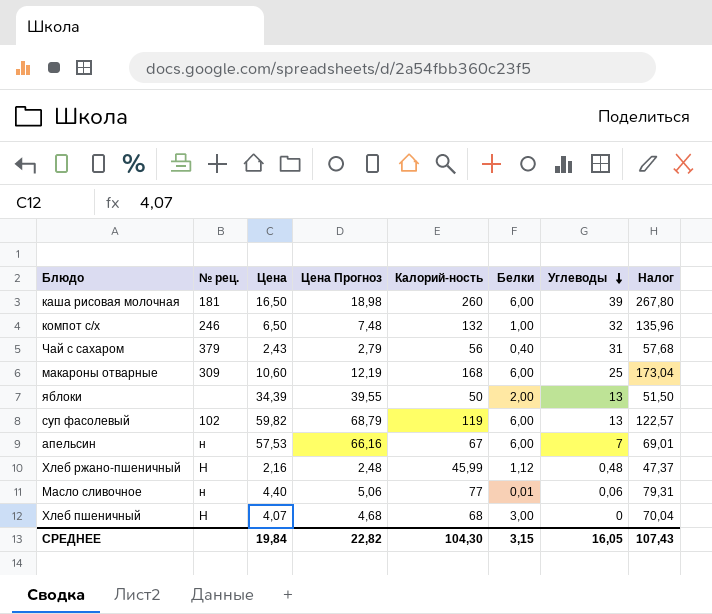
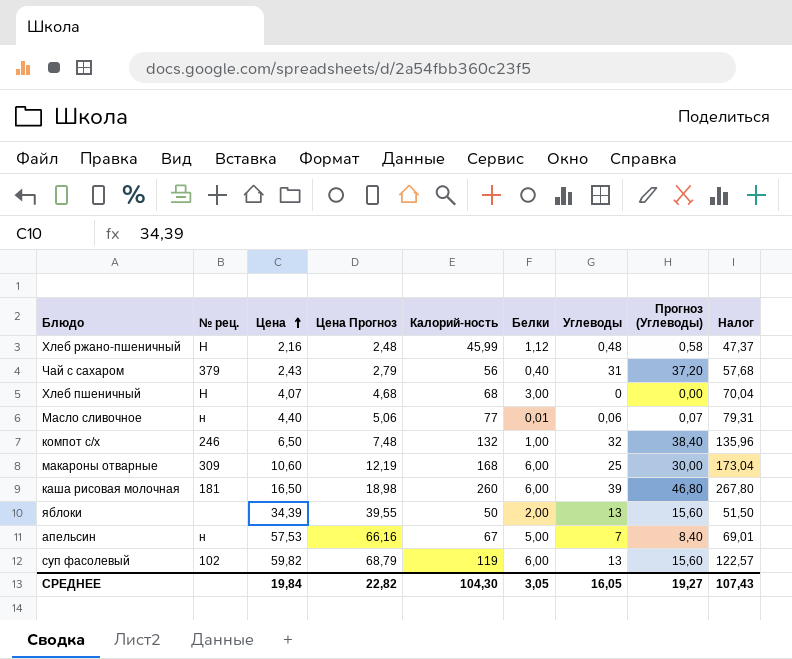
row order: Углеводы descending -> Цена ascending
column Прогноз (Углеводы) | formula: none -> [Углеводы] * 1,2
апельсин | Белки: 6,00 -> 5,00
СРЕДНЕЕ | Белки: 3,15 -> 3,05

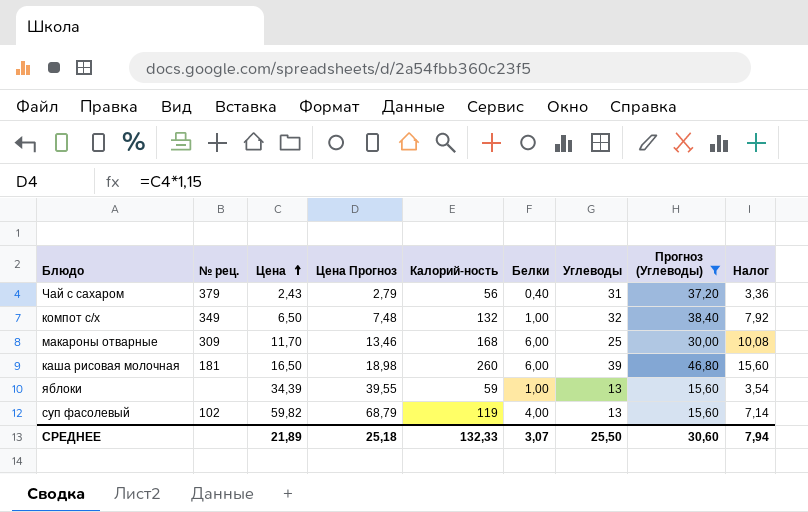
filter: none -> Прогноз (Углеводы) >= 15,60
column Налог | formula: [Калорий-ность] * 1,03 -> [Калорий-ность] * 0,06
компот с/х | № рец.: 246 -> 349
макароны отварные | Цена: 10,60 -> 11,70
макароны отварные | Цена Прогноз: 12,19 -> 13,46
яблоки | Калорий-ность: 50 -> 59
яблоки | Белки: 2,00 -> 1,00
суп фасолевый | Белки: 6,00 -> 4,00
СРЕДНЕЕ | Цена: 19,84 -> 21,89
СРЕДНЕЕ | Цена Прогноз: 22,82 -> 25,18
СРЕДНЕЕ | Калорий-ность: 104,30 -> 132,33
СРЕДНЕЕ | Белки: 3,05 -> 3,07
СРЕДНЕЕ | Углеводы: 16,05 -> 25,50
СРЕДНЕЕ | Прогноз (Углеводы): 19,27 -> 30,60
СРЕДНЕЕ | Налог: 107,43 -> 7,94

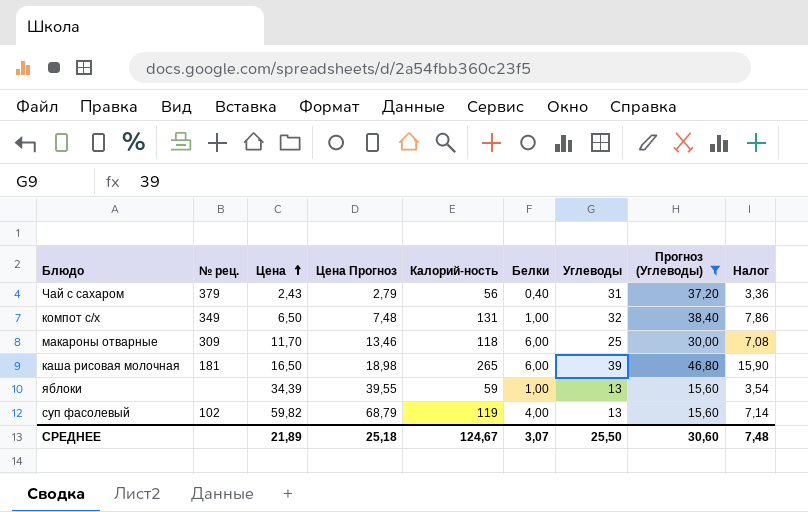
компот с/х | Калорий-ность: 132 -> 131
компот с/х | Налог: 7,92 -> 7,86
макароны отварные | Калорий-ность: 168 -> 118
макароны отварные | Налог: 10,08 -> 7,08
каша рисовая молочная | Калорий-ность: 260 -> 265
каша рисовая молочная | Налог: 15,60 -> 15,90
СРЕДНЕЕ | Калорий-ность: 132,33 -> 124,67
СРЕДНЕЕ | Налог: 7,94 -> 7,48

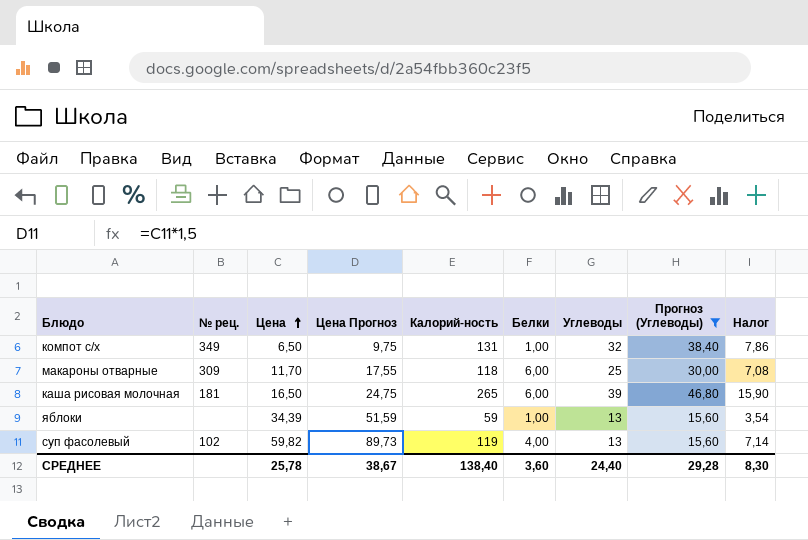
column Цена Прогноз | formula: [Цена] * 1,15 -> [Цена] * 1,5
row Чай с сахаром: 379 | 2,43 | 2,79 | 56 | 0,40 | 31 | 37,20 | 3,36 -> none
СРЕДНЕЕ | Цена: 21,89 -> 25,78
СРЕДНЕЕ | Цена Прогноз: 25,18 -> 38,67
СРЕДНЕЕ | Калорий-ность: 124,67 -> 138,40
СРЕДНЕЕ | Белки: 3,07 -> 3,60
СРЕДНЕЕ | Углеводы: 25,50 -> 24,40
СРЕДНЕЕ | Прогноз (Углеводы): 30,60 -> 29,28
СРЕДНЕЕ | Налог: 7,48 -> 8,30

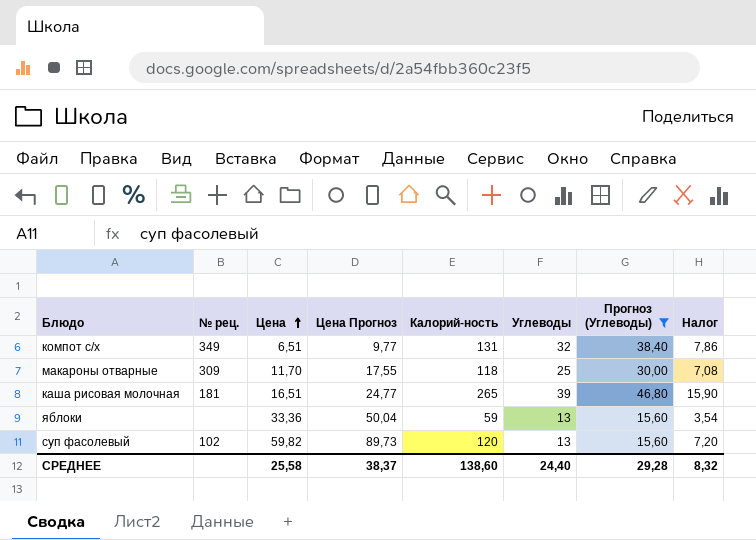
column Белки | position: 6 -> none
компот с/х | Цена: 6,50 -> 6,51
компот с/х | Цена Прогноз: 9,75 -> 9,77
каша рисовая молочная | Цена: 16,50 -> 16,51
каша рисовая молочная | Цена Прогноз: 24,75 -> 24,77
яблоки | Цена: 34,39 -> 33,36
яблоки | Цена Прогноз: 51,59 -> 50,04
суп фасолевый | Калорий-ность: 119 -> 120
суп фасолевый | Налог: 7,14 -> 7,20
СРЕДНЕЕ | Цена: 25,78 -> 25,58
СРЕДНЕЕ | Цена Прогноз: 38,67 -> 38,37
СРЕДНЕЕ | Калорий-ность: 138,40 -> 138,60
СРЕДНЕЕ | Налог: 8,30 -> 8,32

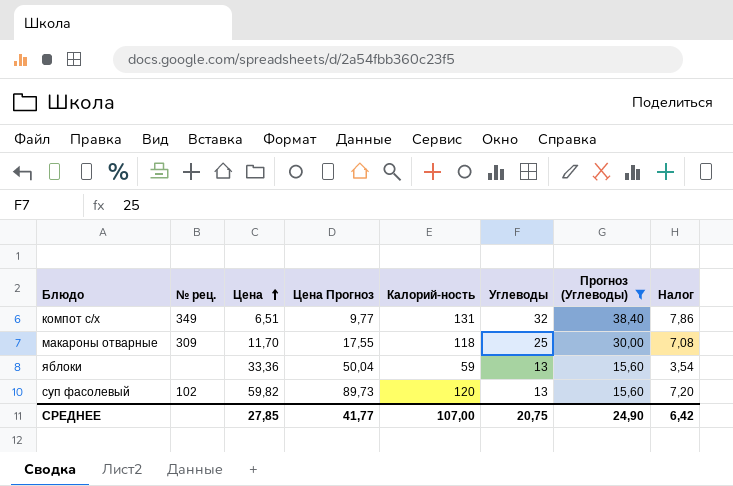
row каша рисовая молочная: 181 | 16,51 | 24,77 | 265 | 39 | 46,80 | 15,90 -> none
СРЕДНЕЕ | Цена: 25,58 -> 27,85
СРЕДНЕЕ | Цена Прогноз: 38,37 -> 41,77
СРЕДНЕЕ | Калорий-ность: 138,60 -> 107,00
СРЕДНЕЕ | Углеводы: 24,40 -> 20,75
СРЕДНЕЕ | Прогноз (Углеводы): 29,28 -> 24,90
СРЕДНЕЕ | Налог: 8,32 -> 6,42

